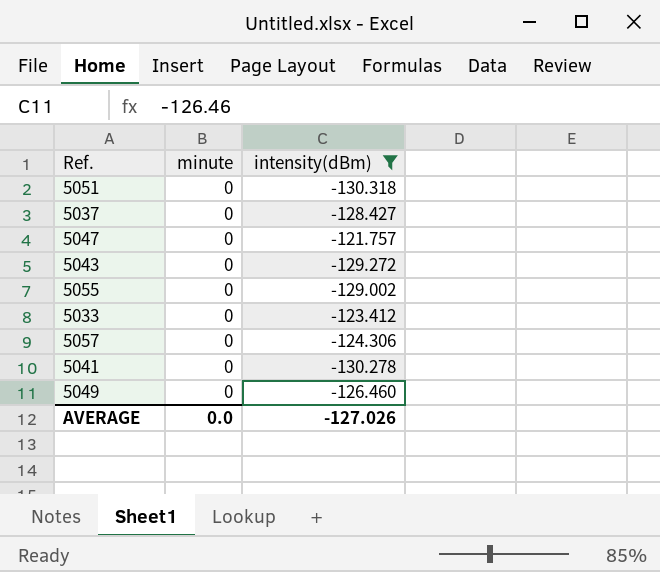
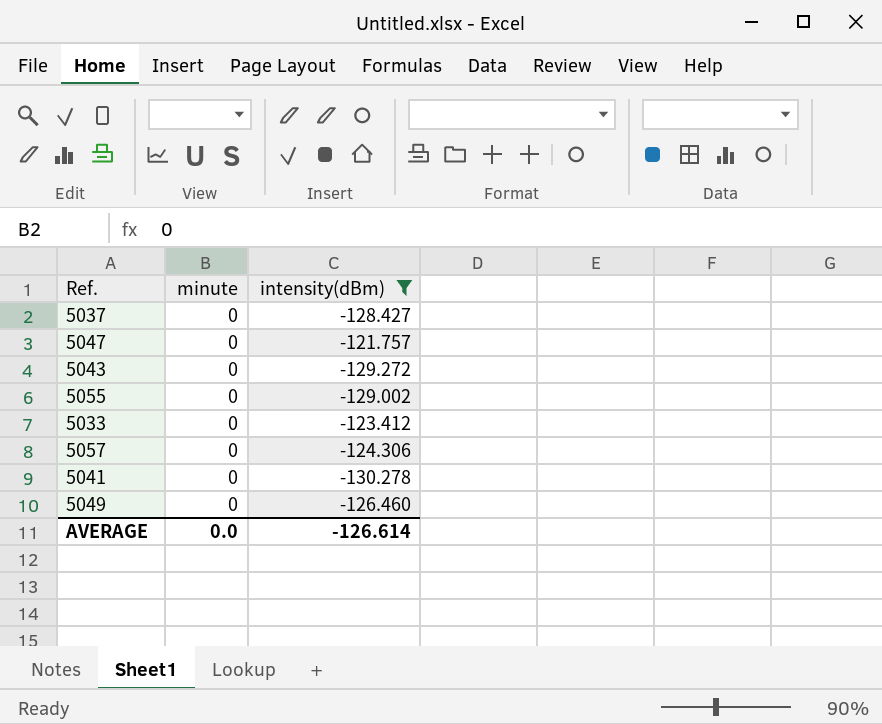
row 5051: 0 | -130.318 -> none
AVERAGE | intensity(dBm): -127.026 -> -126.614

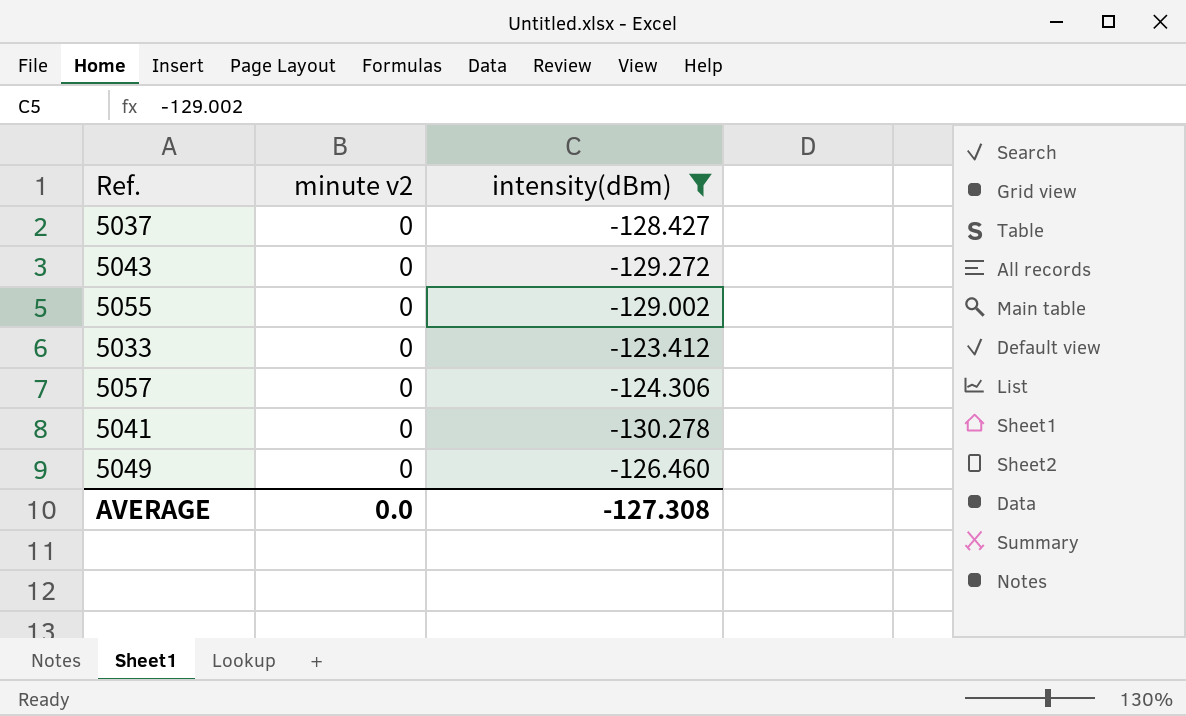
column name: minute -> minute v2
row 5047: 0 | -121.757 -> none
AVERAGE | intensity(dBm): -126.614 -> -127.308

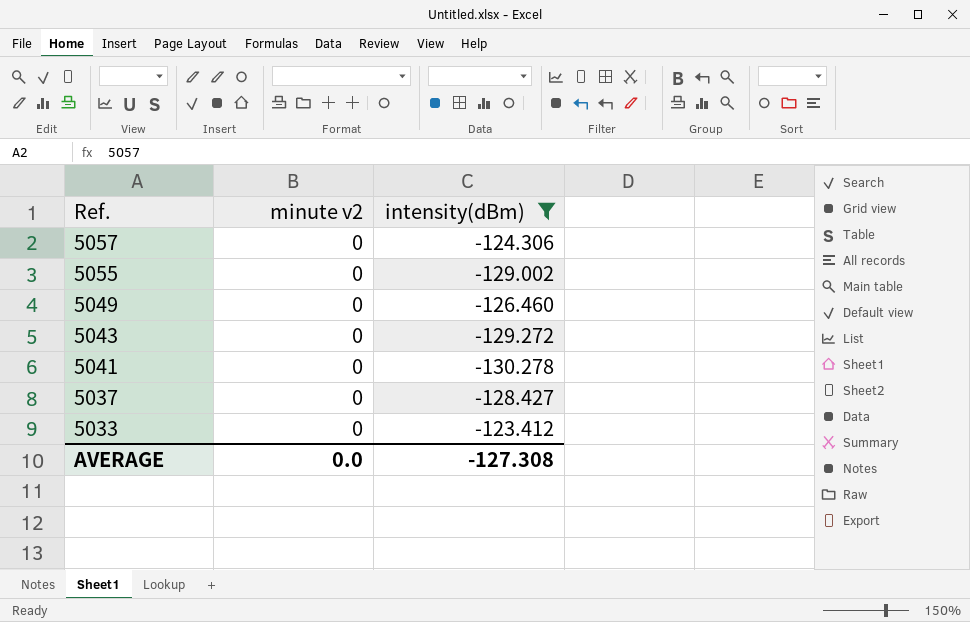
row order: none -> Ref. descending

